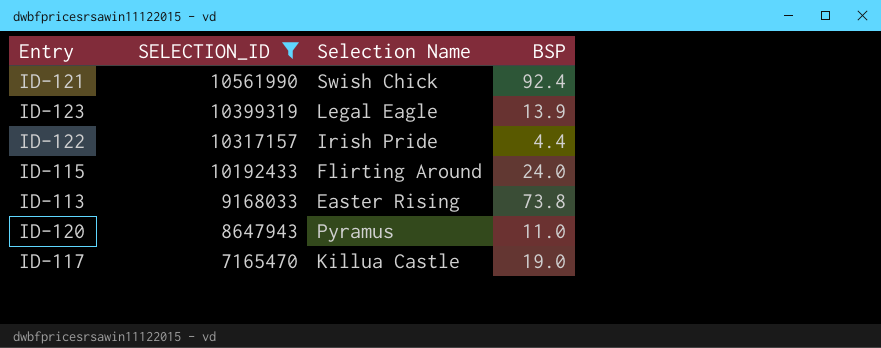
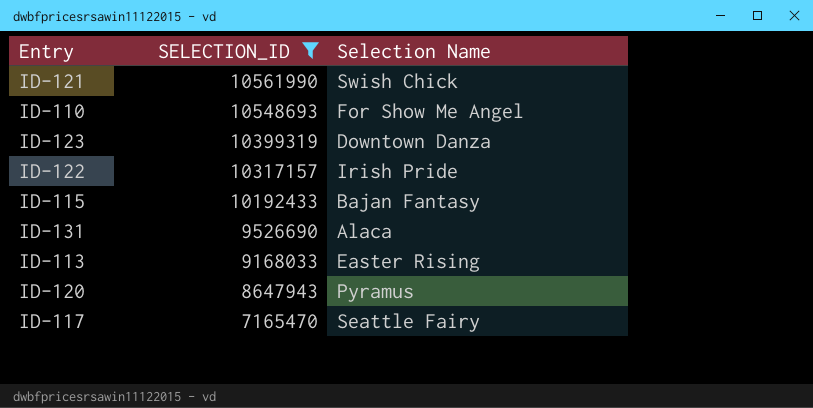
column BSP | position: 4 -> none
row ID-110: none -> 10548693 | For Show Me Angel
ID-123 | Selection Name: Legal Eagle -> Downtown Danza
ID-115 | Selection Name: Flirting Around -> Bajan Fantasy
row ID-131: none -> 9526690 | Alaca
ID-117 | Selection Name: Killua Castle -> Seattle Fairy

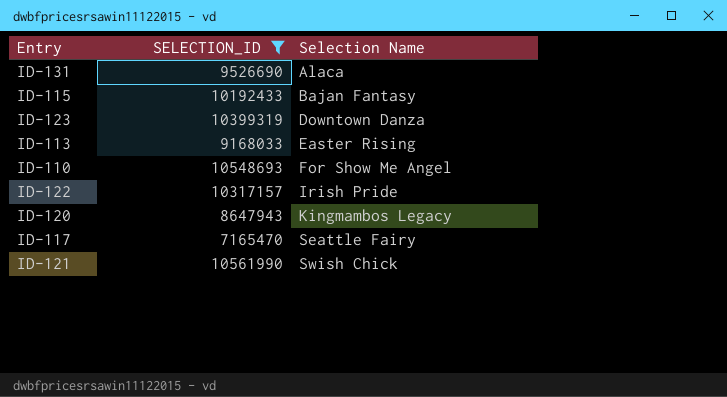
row order: SELECTION_ID descending -> Selection Name ascending
ID-120 | Selection Name: Pyramus -> Kingmambos Legacy

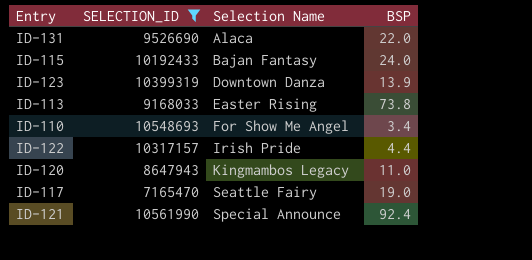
column BSP | position: none -> 4
ID-121 | Selection Name: Swish Chick -> Special Announce

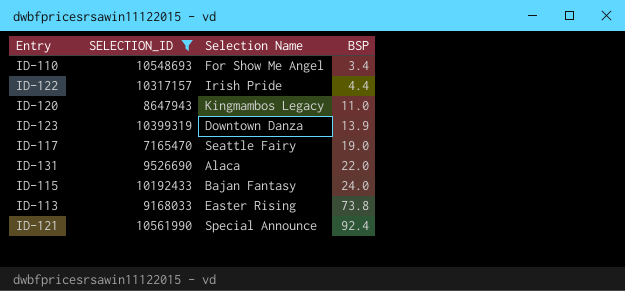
row order: Selection Name ascending -> BSP ascending

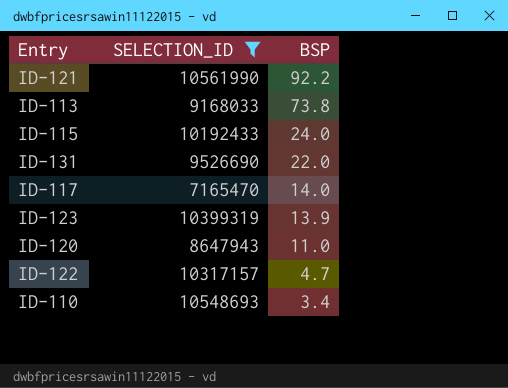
row order: BSP ascending -> BSP descending
column Selection Name | position: 3 -> none
ID-121 | BSP: 92.4 -> 92.2
ID-117 | BSP: 19.0 -> 14.0
ID-122 | BSP: 4.4 -> 4.7

